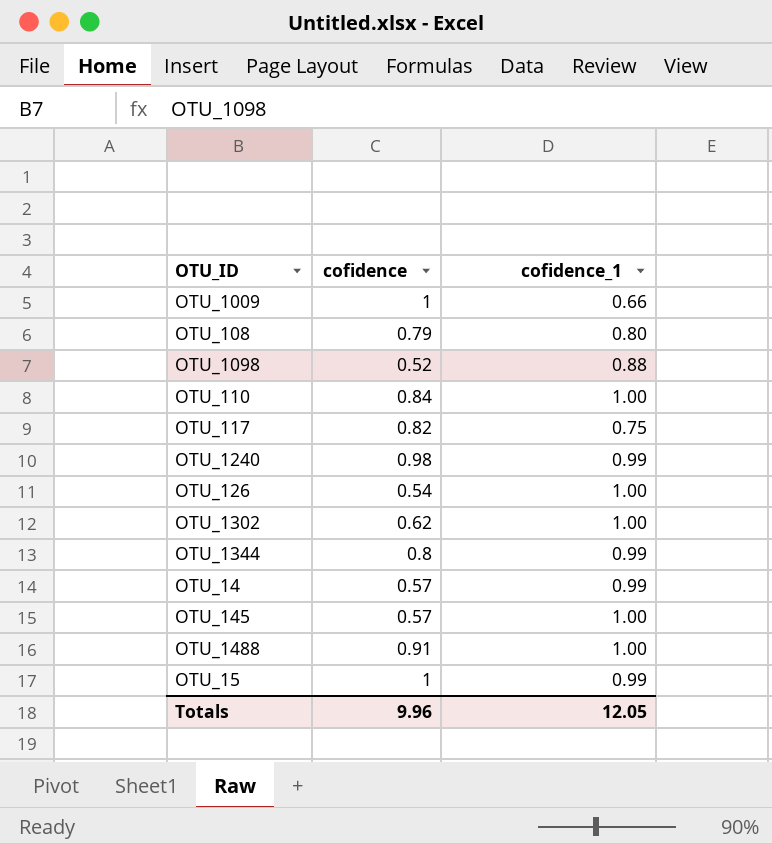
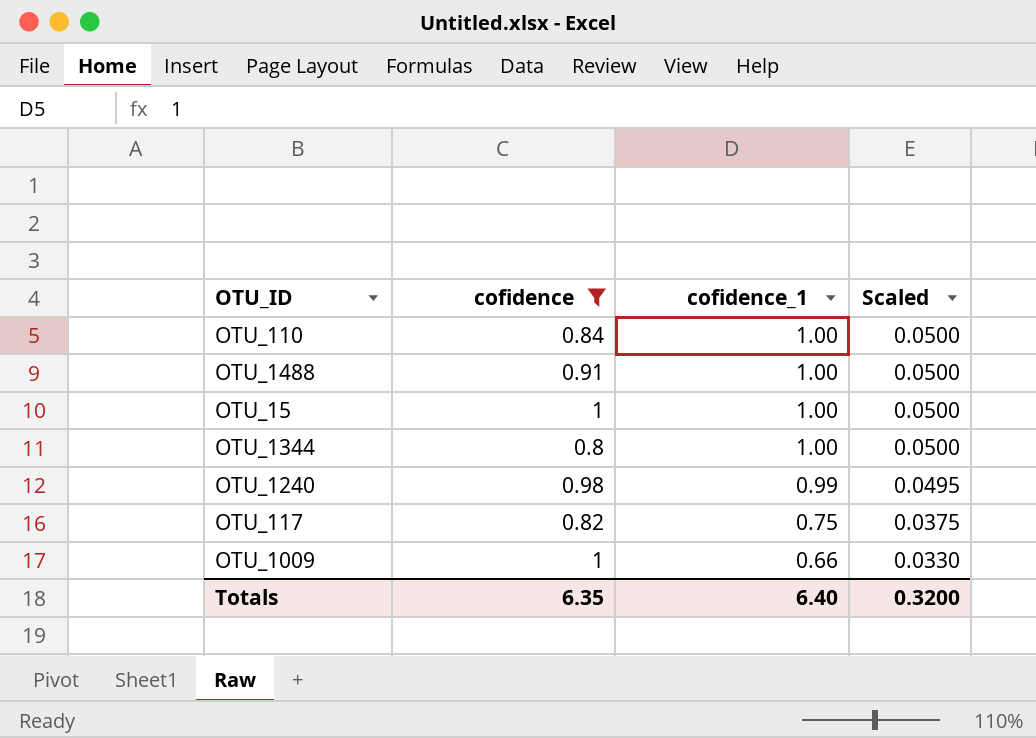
filter: none -> cofidence >= 0.8
row order: none -> cofidence_1 descending
column Scaled | formula: none -> [cofidence_1] * 0.05
OTU_15 | cofidence_1: 0.99 -> 1.00
OTU_1344 | cofidence_1: 0.99 -> 1.00
Totals | cofidence: 9.96 -> 6.35
Totals | cofidence_1: 12.05 -> 6.40

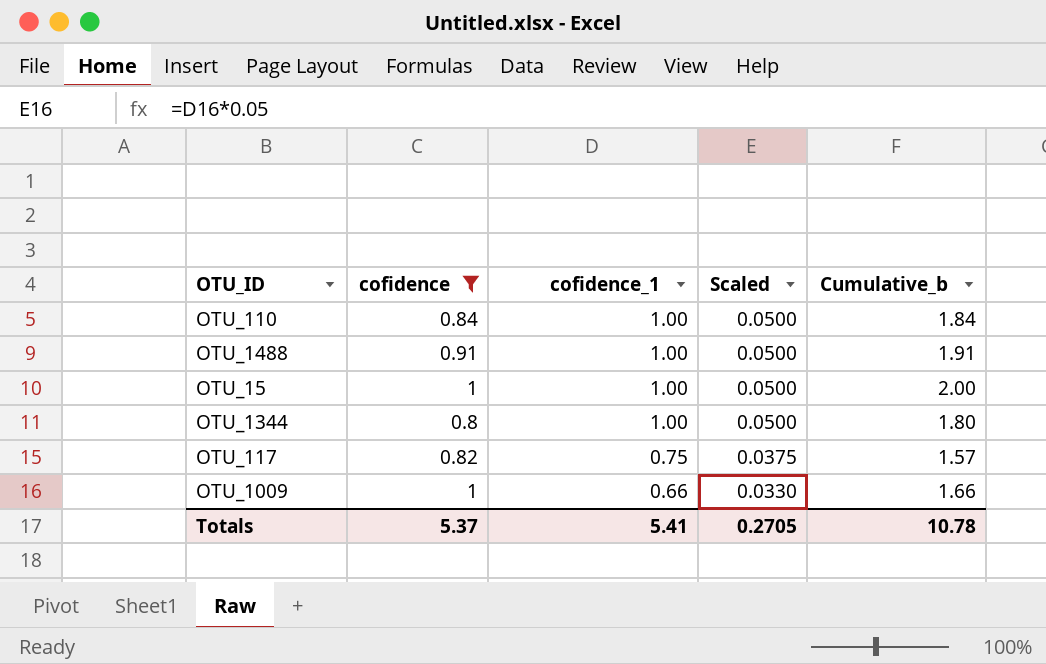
column Cumulative_b | formula: none -> [cofidence] + [cofidence_1]
row OTU_1240: 0.98 | 0.99 | 0.0495 -> none
Totals | cofidence: 6.35 -> 5.37
Totals | cofidence_1: 6.40 -> 5.41
Totals | Scaled: 0.3200 -> 0.2705

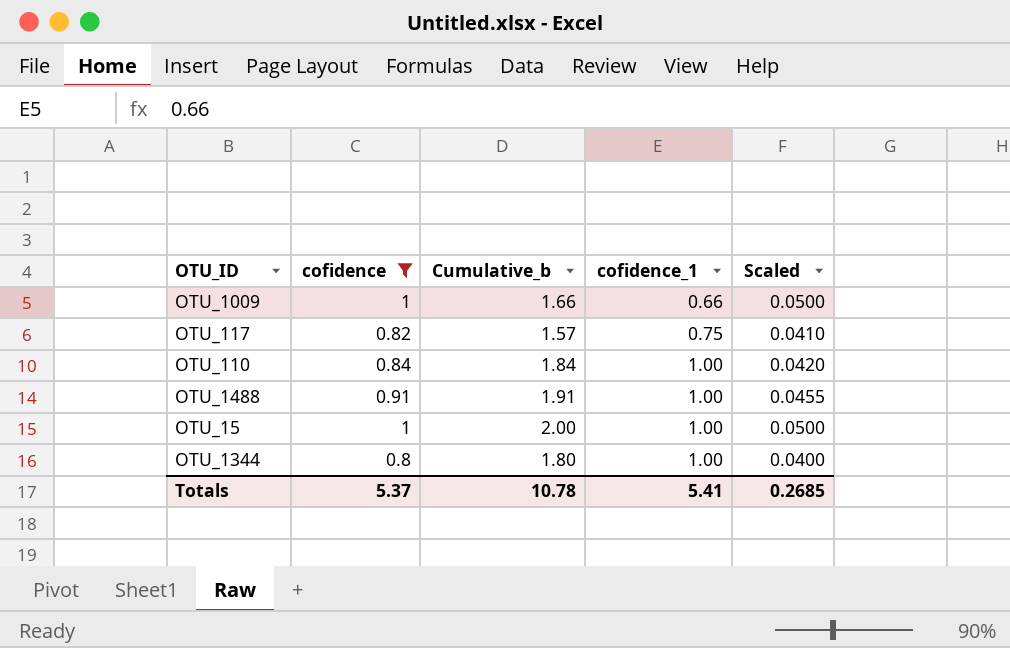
row order: cofidence_1 descending -> cofidence_1 ascending
column Cumulative_b | position: 5 -> 3
column Scaled | formula: [cofidence_1] * 0.05 -> [cofidence] * 0.05
Totals | Scaled: 0.2705 -> 0.2685

